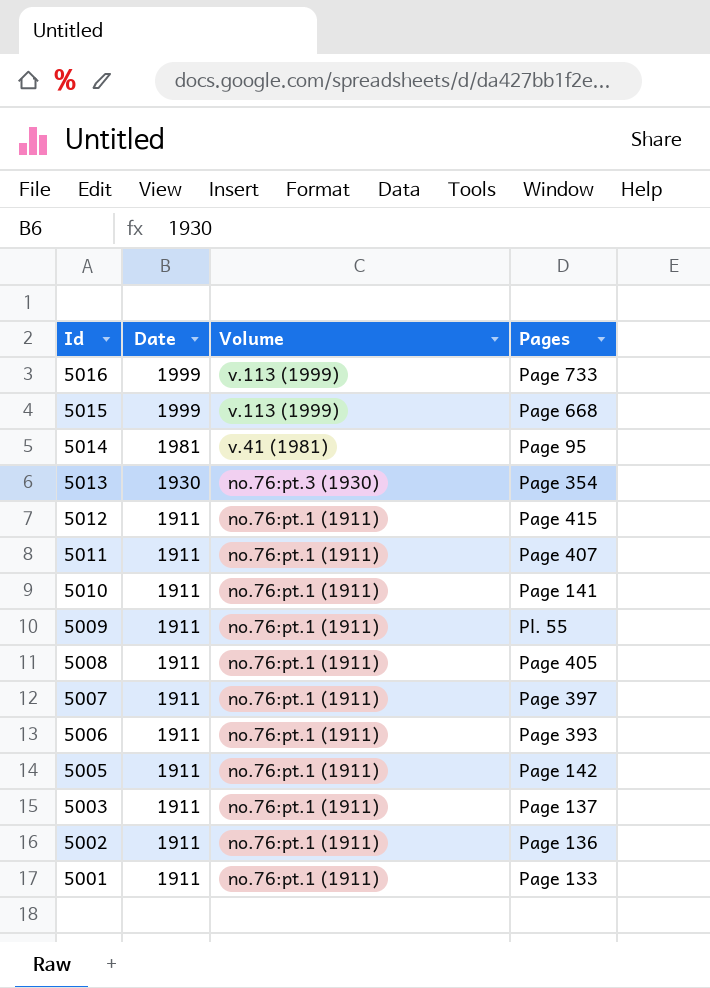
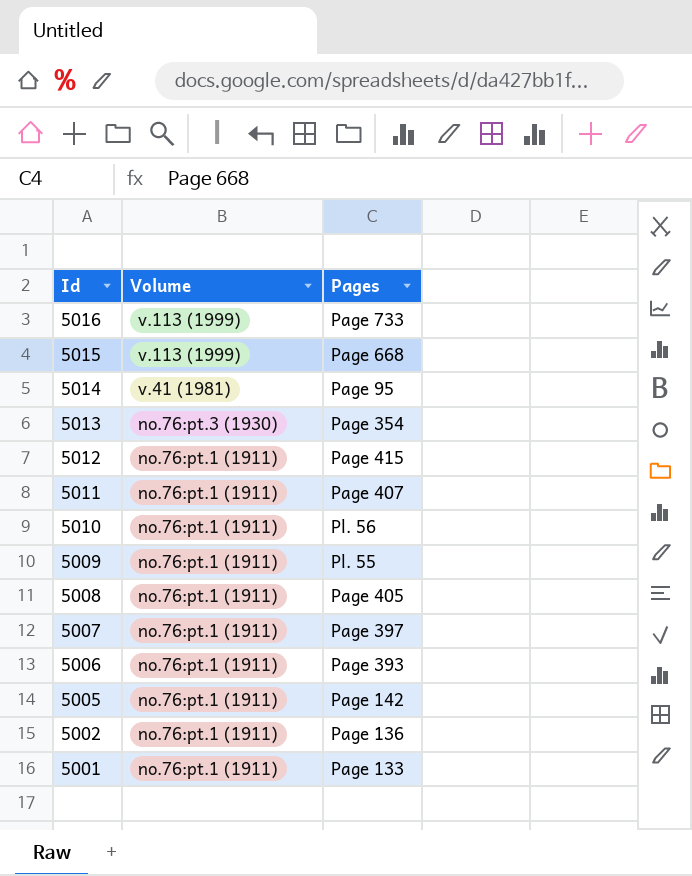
column Date | position: 2 -> none
row 5003: 1911 | no.76:pt.1 (1911) | Page 137 -> none
5010 | Pages: Page 141 -> Pl. 56

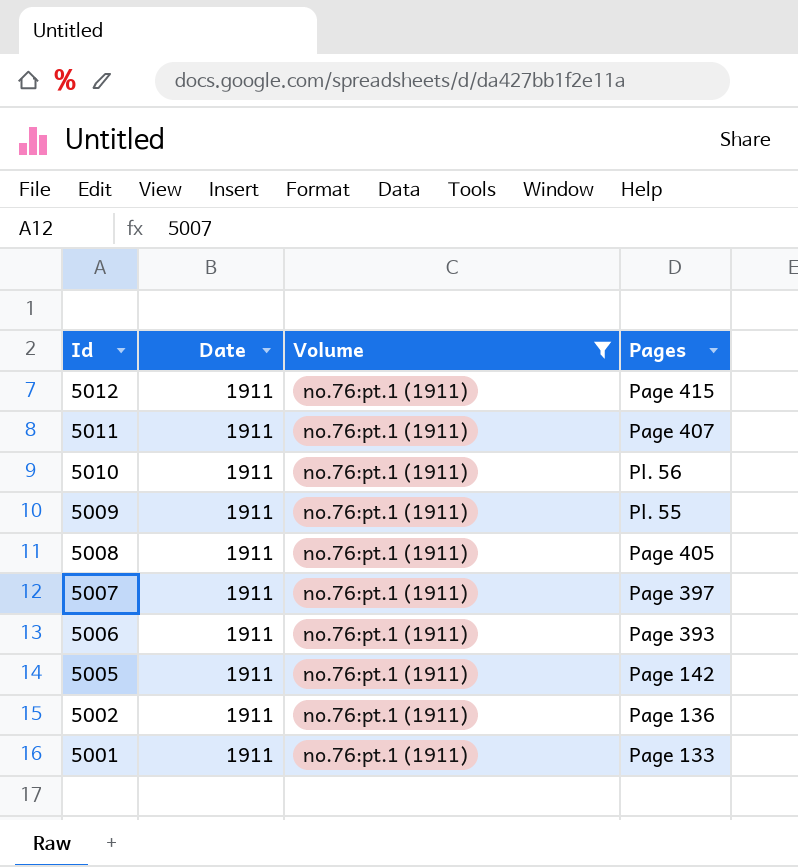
filter: none -> Volume = no.76:pt.1 (1911)
column Date | position: none -> 2

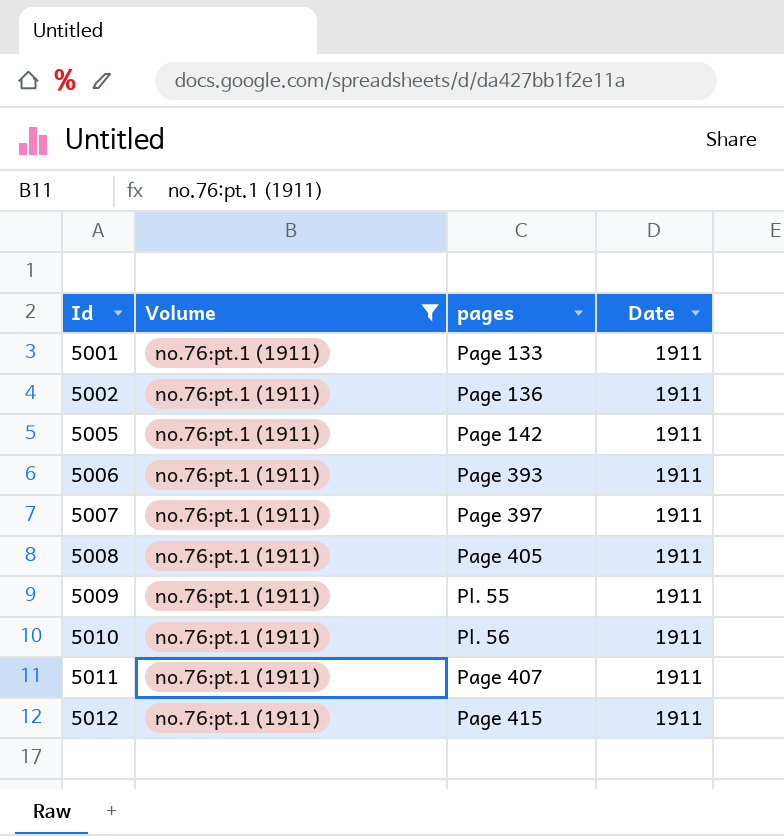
row order: Id descending -> Id ascending
column name: Pages -> pages
column Date | position: 2 -> 4

